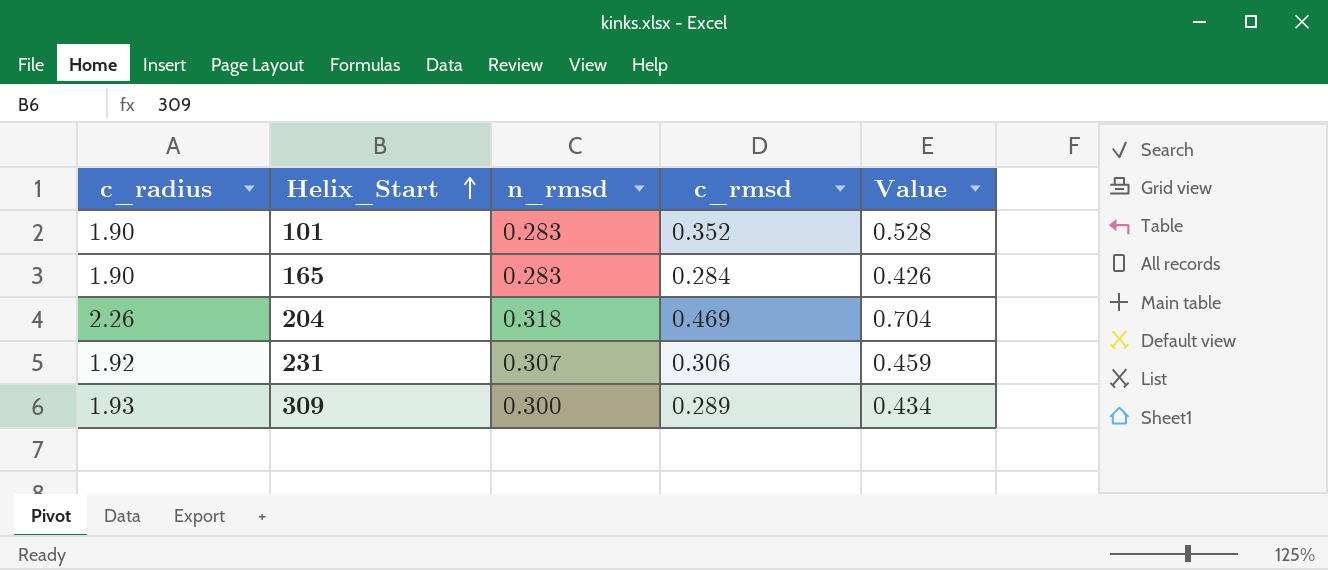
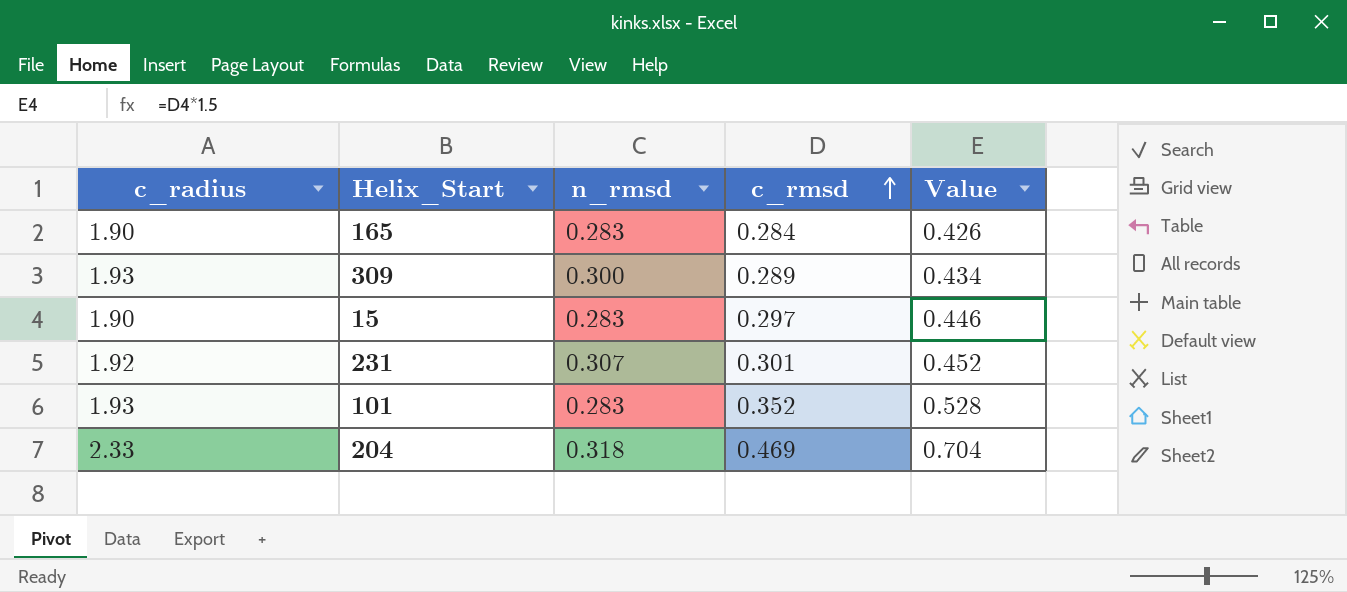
row order: Helix_Start ascending -> c_rmsd ascending
row 15: none -> 1.90 | 0.283 | 0.297 | 0.446
231 | c_rmsd: 0.306 -> 0.301
231 | Value: 0.459 -> 0.452
101 | c_radius: 1.90 -> 1.93
204 | c_radius: 2.26 -> 2.33

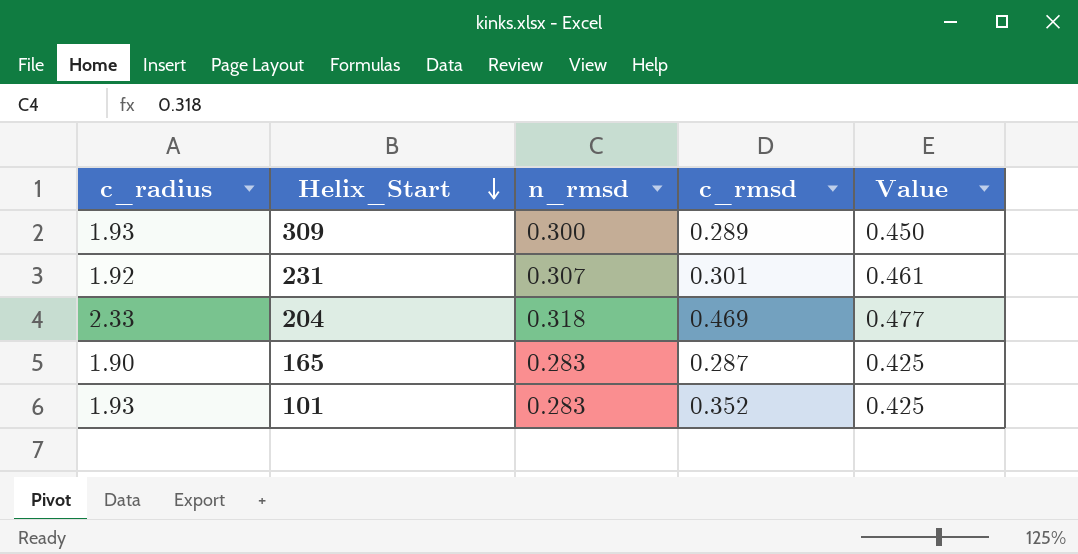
row order: c_rmsd ascending -> Helix_Start descending
column Value | formula: [c_rmsd] * 1.5 -> [n_rmsd] * 1.5
row 15: 1.90 | 0.283 | 0.297 | 0.446 -> none
165 | c_rmsd: 0.284 -> 0.287

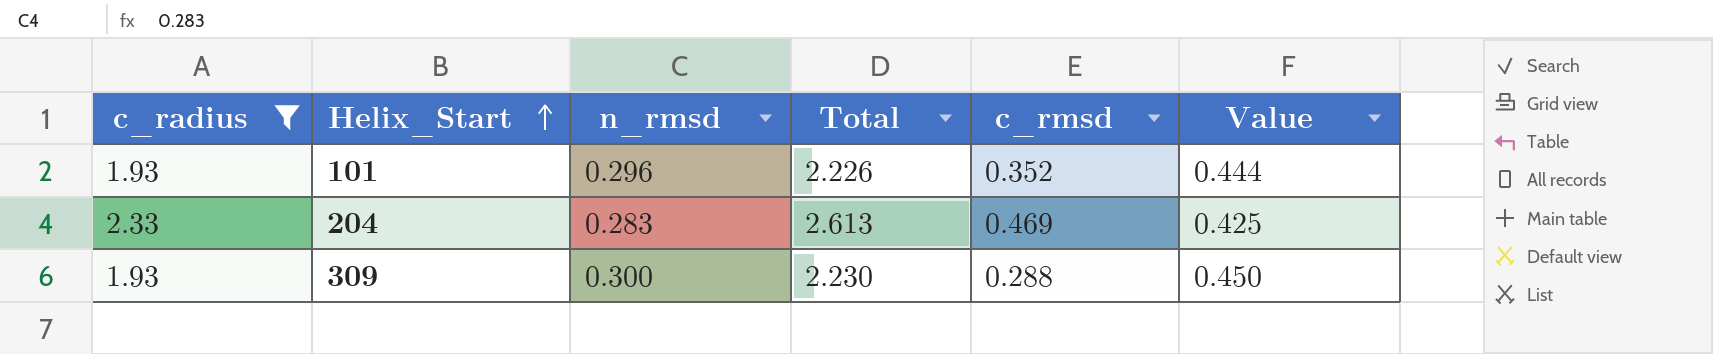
filter: none -> c_radius >= 1.93
row order: Helix_Start descending -> Helix_Start ascending
column Total | formula: none -> [c_radius] + [n_rmsd]
101 | n_rmsd: 0.283 -> 0.296
101 | Value: 0.425 -> 0.444
204 | n_rmsd: 0.318 -> 0.283
204 | Value: 0.477 -> 0.425
309 | c_rmsd: 0.289 -> 0.288

